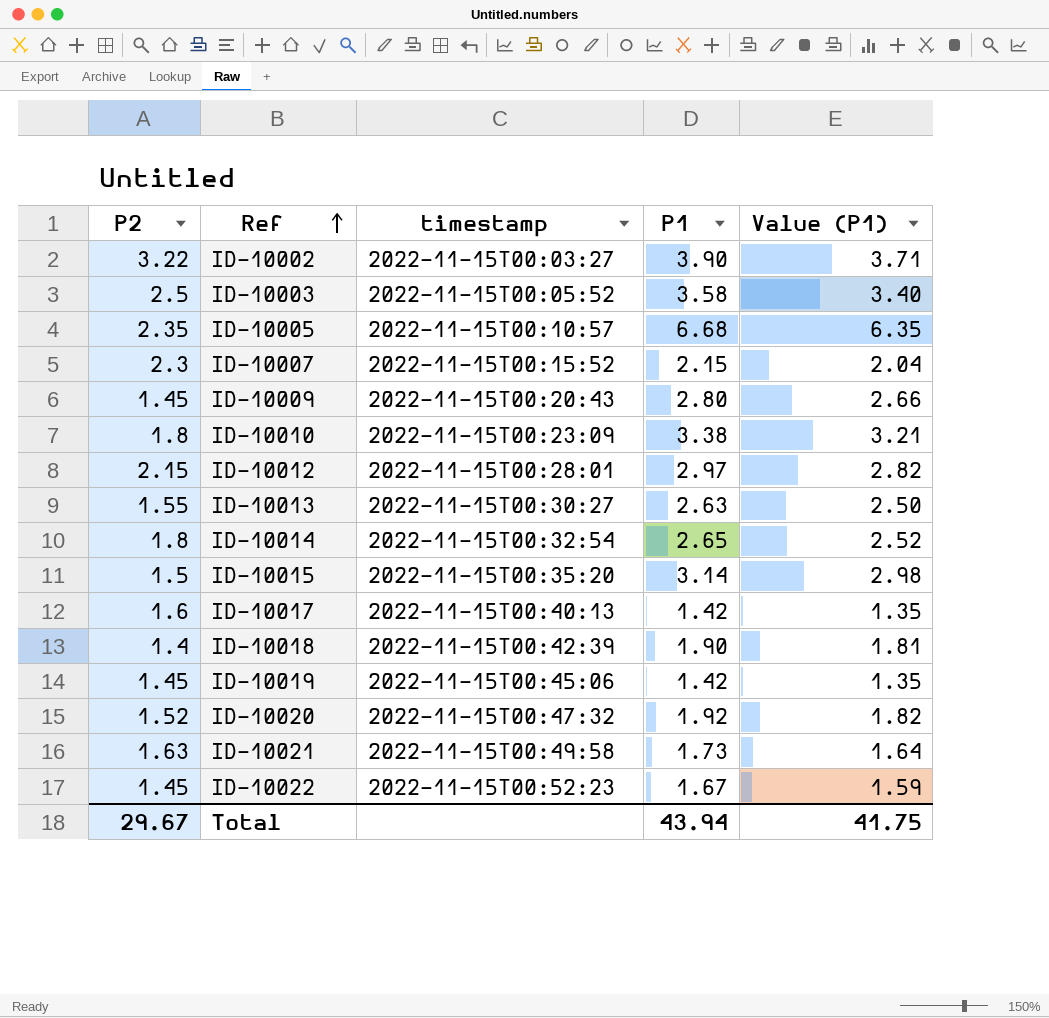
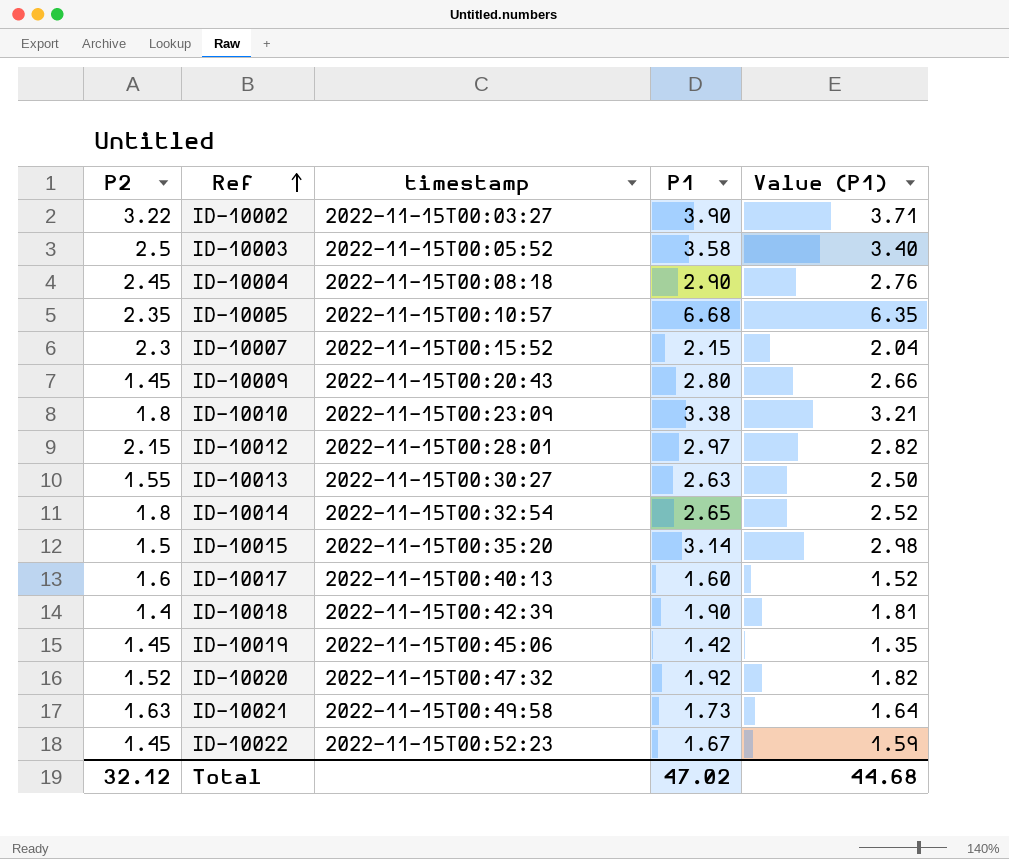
row ID-10004: none -> 2.45 | 2022-11-15T00:08:18 | 2.90 | 2.76
ID-10017 | P1: 1.42 -> 1.60
ID-10017 | Value (P1): 1.35 -> 1.52
Total | P2: 29.67 -> 32.12
Total | P1: 43.94 -> 47.02
Total | Value (P1): 41.75 -> 44.68

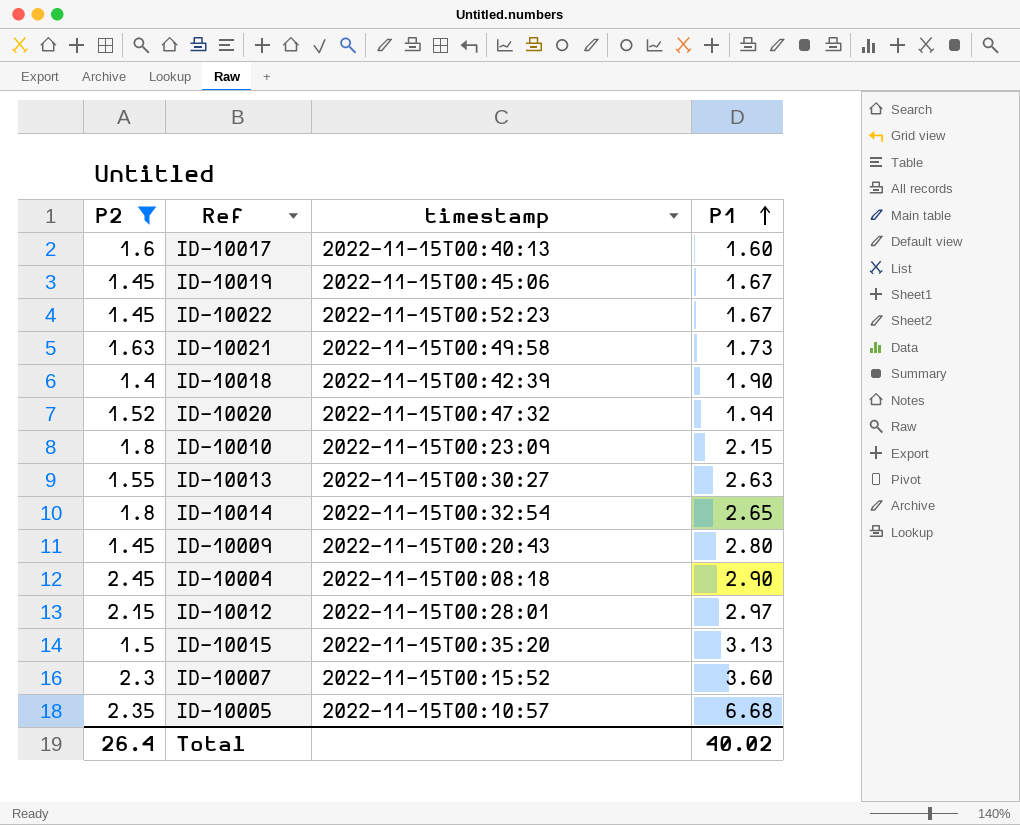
filter: none -> P2 <= 2.45
row order: Ref ascending -> P1 ascending
column Value (P1) | formula: [P1] * 0.95 -> none
ID-10019 | P1: 1.42 -> 1.67
ID-10020 | P1: 1.92 -> 1.94
ID-10010 | P1: 3.38 -> 2.15
ID-10015 | P1: 3.14 -> 3.13
ID-10007 | P1: 2.15 -> 3.60
Total | P2: 32.12 -> 26.4
Total | P1: 47.02 -> 40.02

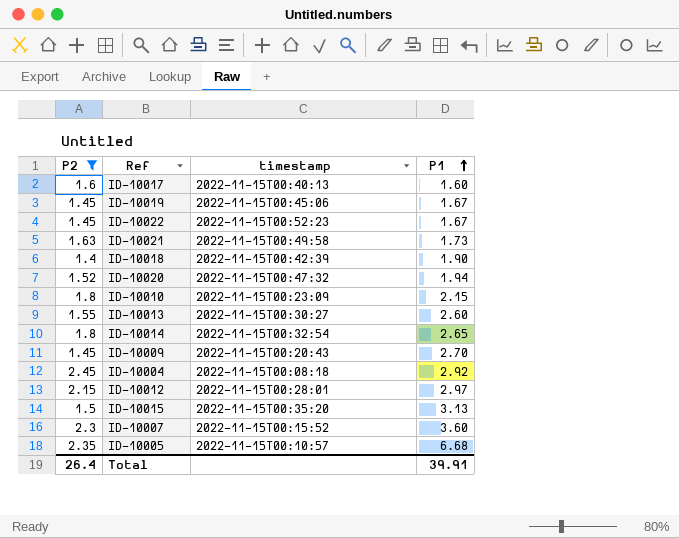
ID-10013 | P1: 2.63 -> 2.60
ID-10009 | P1: 2.80 -> 2.70
ID-10004 | P1: 2.90 -> 2.92
Total | P1: 40.02 -> 39.91

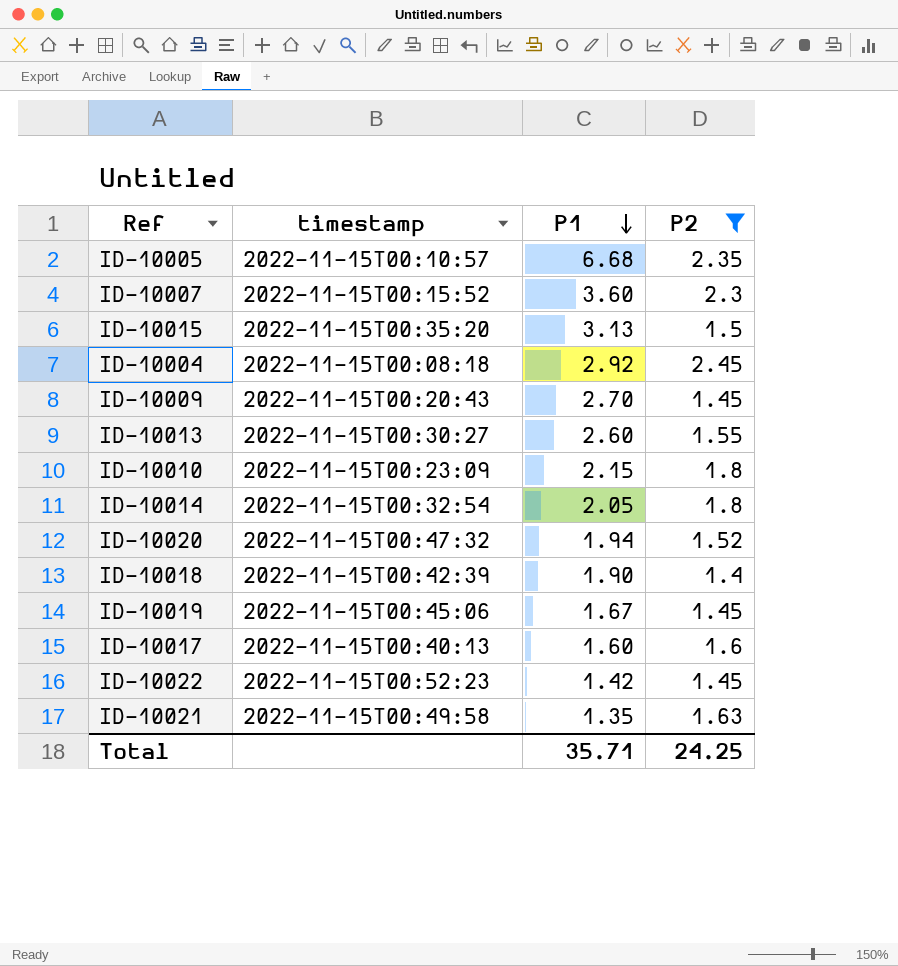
row order: P1 ascending -> P1 descending
column P2 | position: 1 -> 4
row ID-10012: 2.15 | 2022-11-15T00:28:01 | 2.97 -> none
ID-10014 | P1: 2.65 -> 2.05
ID-10022 | P1: 1.67 -> 1.42
ID-10021 | P1: 1.73 -> 1.35
Total | P1: 39.91 -> 35.71
Total | P2: 26.4 -> 24.25

